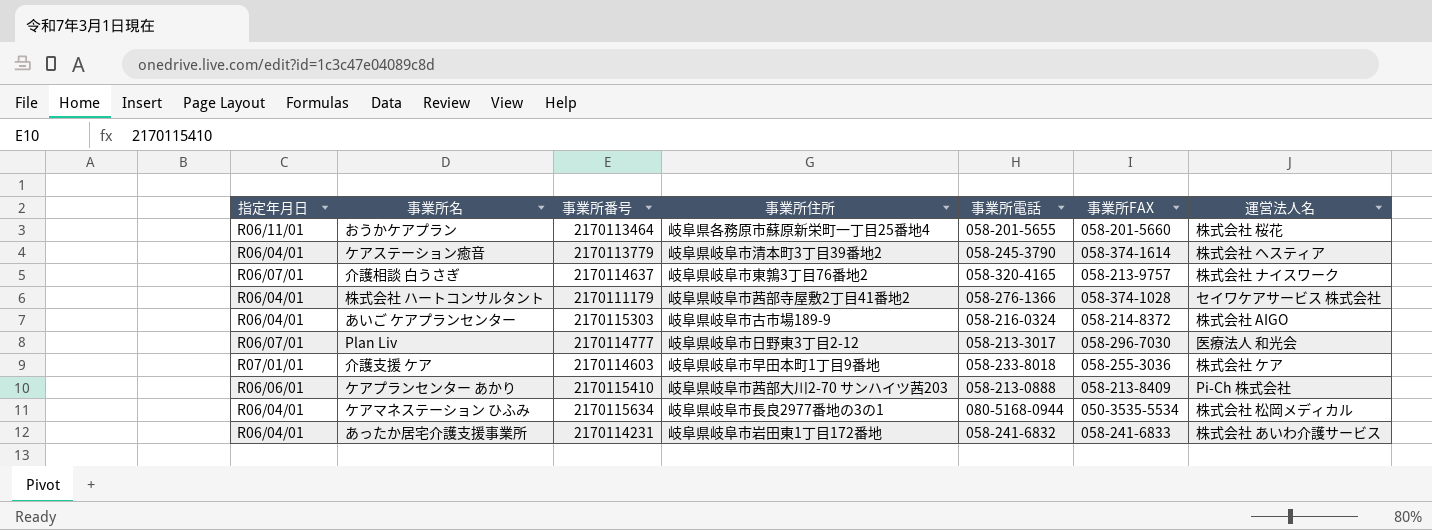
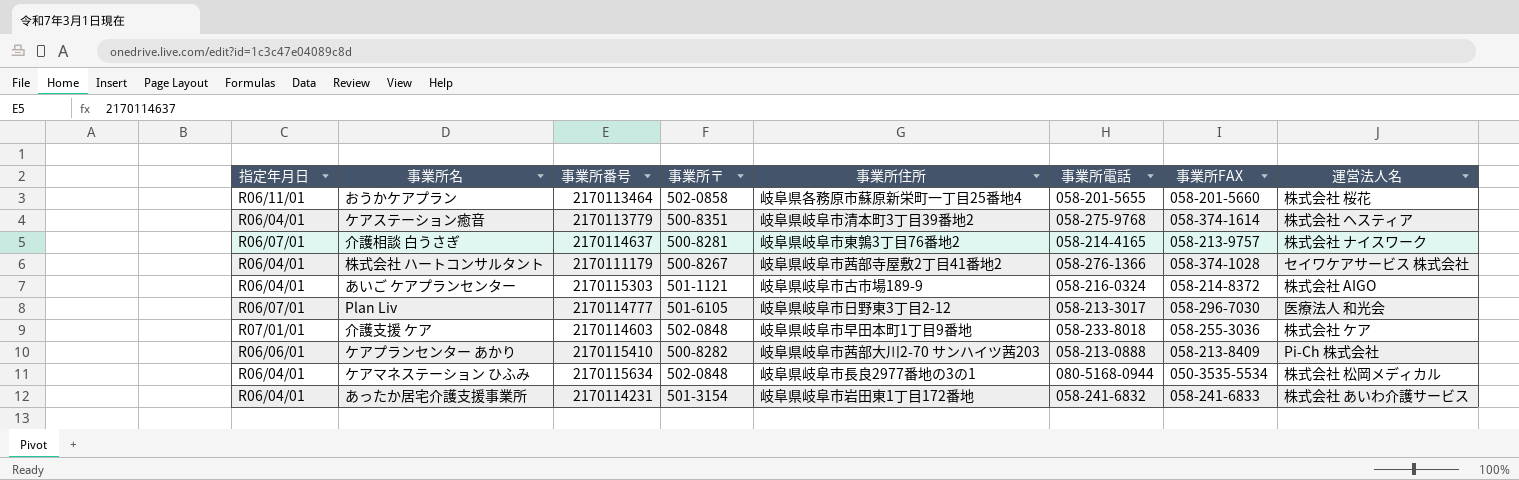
column 事業所〒 | position: none -> 4
ケアステーション癒音 | 事業所電話: 058-245-3790 -> 058-275-9768
介護相談 白うさぎ | 事業所電話: 058-320-4165 -> 058-214-4165

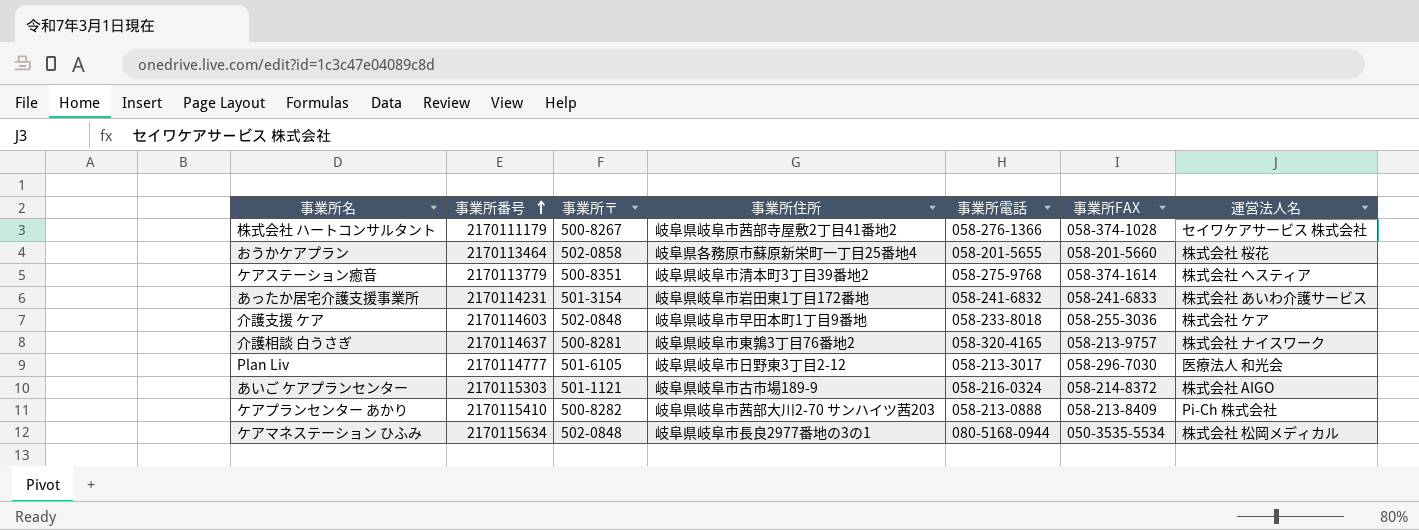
row order: none -> 事業所番号 ascending
column 指定年月日 | position: 1 -> none
介護相談 白うさぎ | 事業所電話: 058-214-4165 -> 058-320-4165

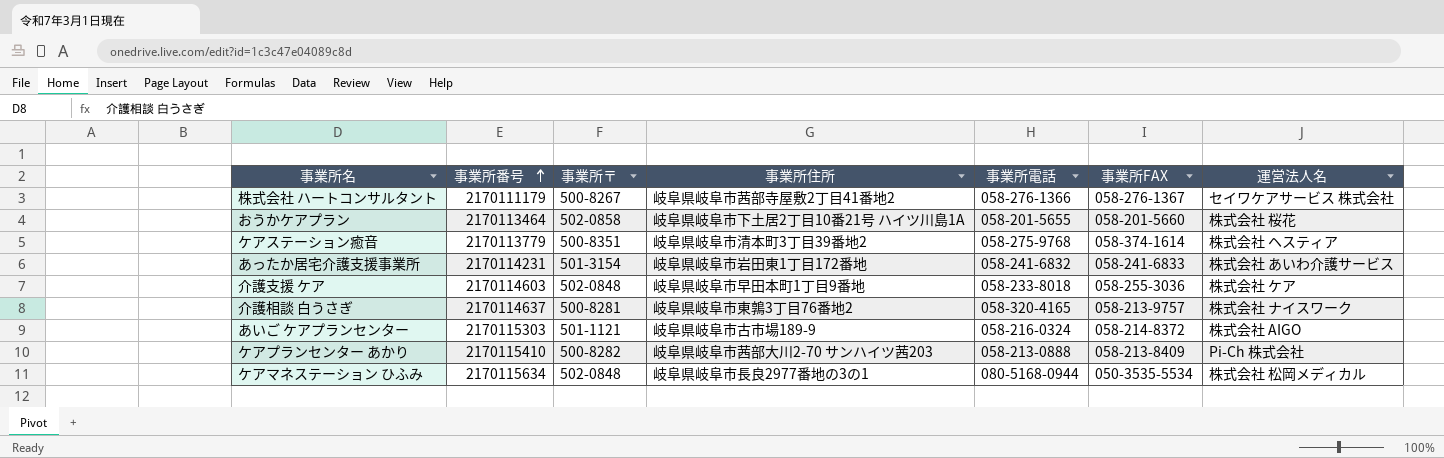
row Plan Liv: 2170114777 | 501-6105 | 岐阜県岐阜市日野東3丁目2-12 | 058-213-3017 | 058-296-7030 | 医療法人 和光会 -> none
株式会社 ハートコンサルタント | 事業所FAX: 058-374-1028 -> 058-276-1367
おうかケアプラン | 事業所住所: 岐阜県各務原市蘇原新栄町一丁目25番地4 -> 岐阜県岐阜市下土居2丁目10番21号 ハイツ川島1A

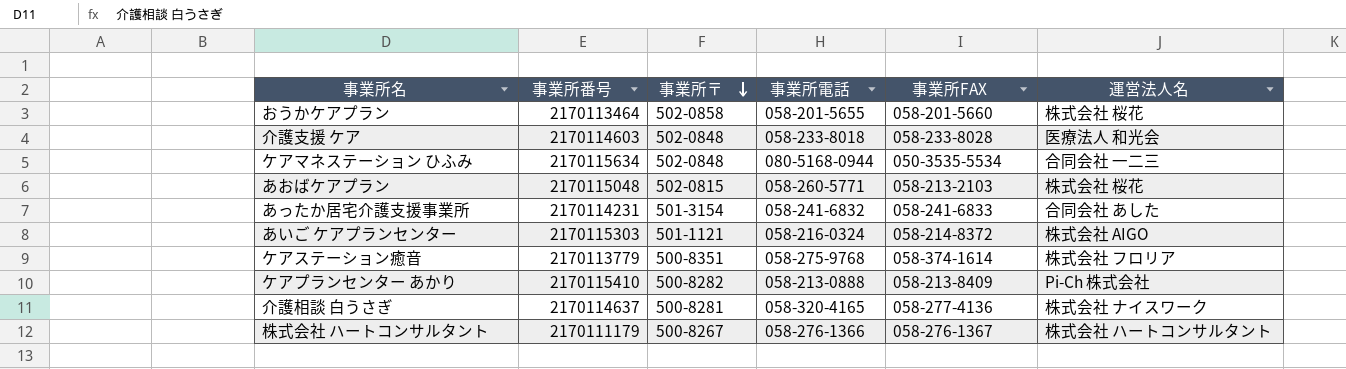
row order: 事業所番号 ascending -> 事業所〒 descending
column 事業所住所 | position: 4 -> none
介護支援 ケア | 事業所FAX: 058-255-3036 -> 058-233-8028
介護支援 ケア | 運営法人名: 株式会社 ケア -> 医療法人 和光会
ケアマネステーション ひふみ | 運営法人名: 株式会社 松岡メディカル -> 合同会社 一二三
row あおばケアプラン: none -> 2170115048 | 502-0815 | 058-260-5771 | 058-213-2103 | 株式会社 桜花
あったか居宅介護支援事業所 | 運営法人名: 株式会社 あいわ介護サービス -> 合同会社 あした
ケアステーション癒音 | 運営法人名: 株式会社 ヘスティア -> 株式会社 フロリア
介護相談 白うさぎ | 事業所FAX: 058-213-9757 -> 058-277-4136
株式会社 ハートコンサルタント | 運営法人名: セイワケアサービス 株式会社 -> 株式会社 ハートコンサルタント

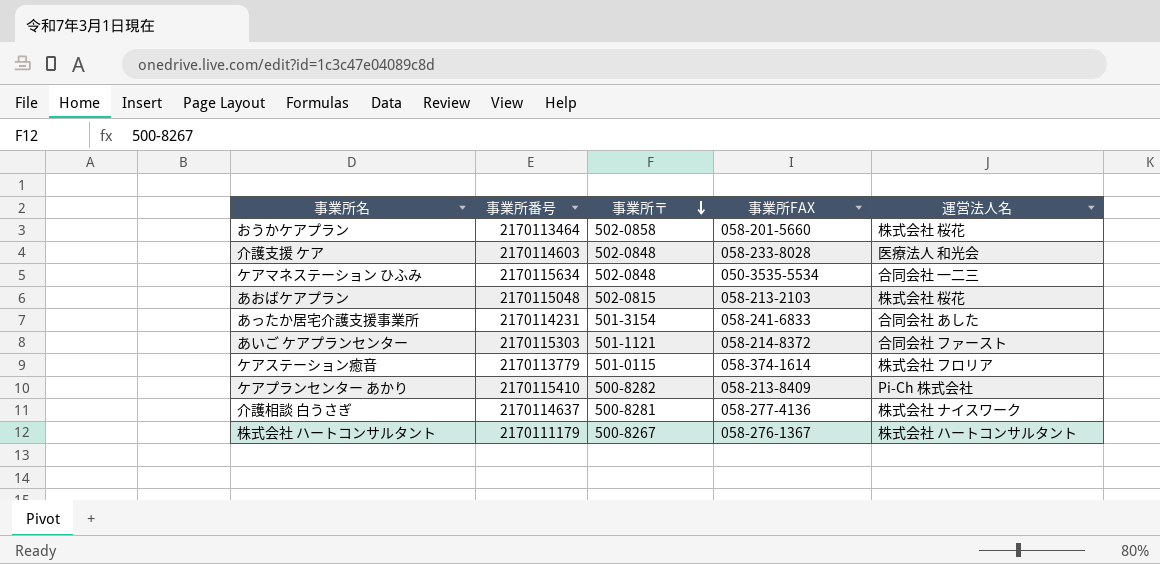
column 事業所電話 | position: 4 -> none
あいご ケアプランセンター | 運営法人名: 株式会社 AIGO -> 合同会社 ファースト
ケアステーション癒音 | 事業所〒: 500-8351 -> 501-0115

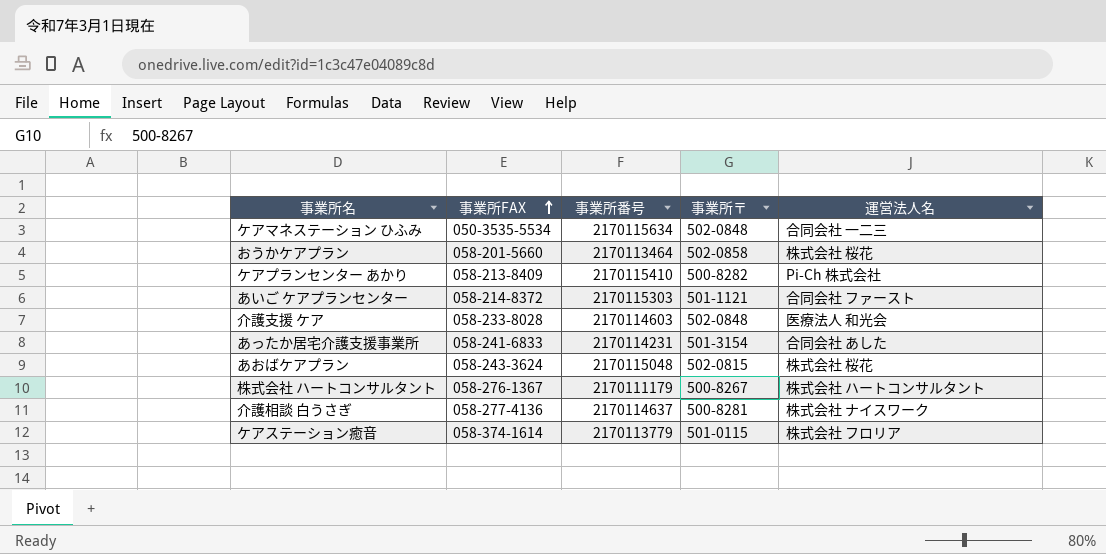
row order: 事業所〒 descending -> 事業所FAX ascending
column 事業所FAX | position: 4 -> 2
あおばケアプラン | 事業所FAX: 058-213-2103 -> 058-243-3624

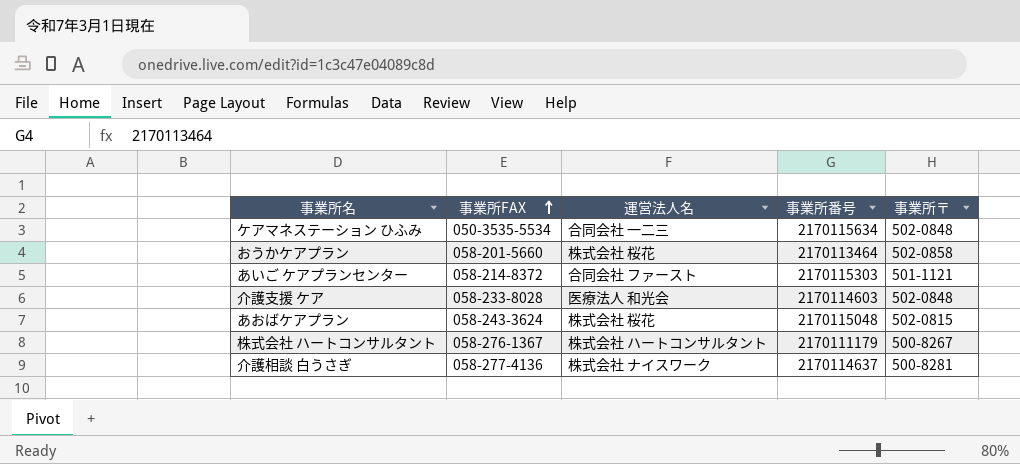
column 運営法人名 | position: 5 -> 3
row ケアプランセンター あかり: 058-213-8409 | 2170115410 | 500-8282 | Pi-Ch 株式会社 -> none
row あったか居宅介護支援事業所: 058-241-6833 | 2170114231 | 501-3154 | 合同会社 あした -> none
row ケアステーション癒音: 058-374-1614 | 2170113779 | 501-0115 | 株式会社 フロリア -> none

